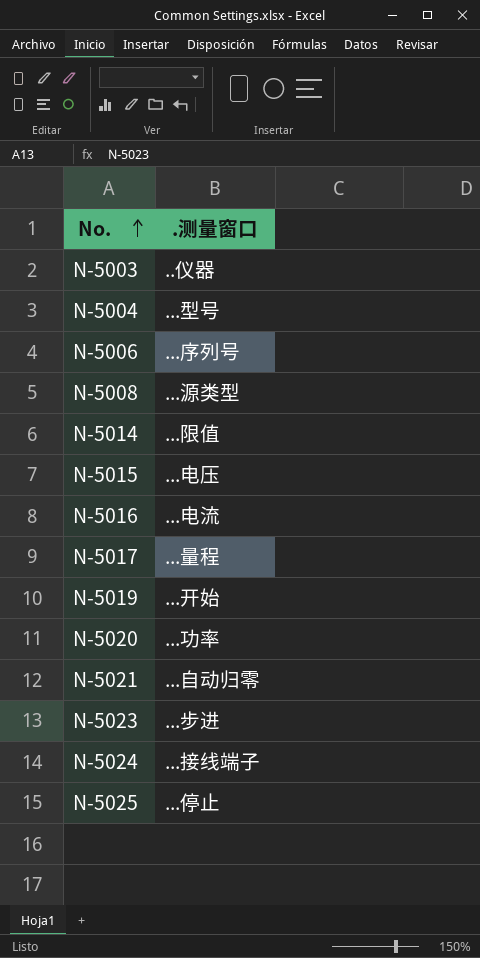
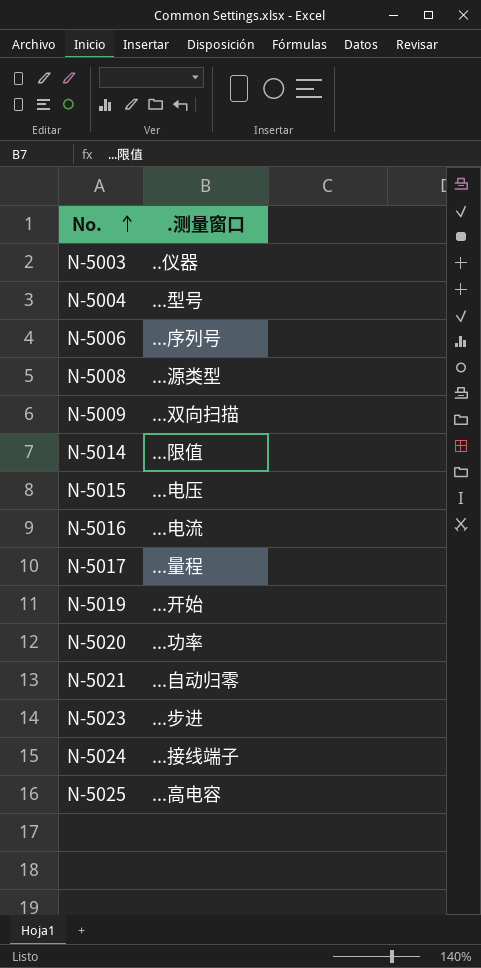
row N-5009: none -> ...双向扫描
N-5025 | .测量窗口: ...停止 -> ...高电容

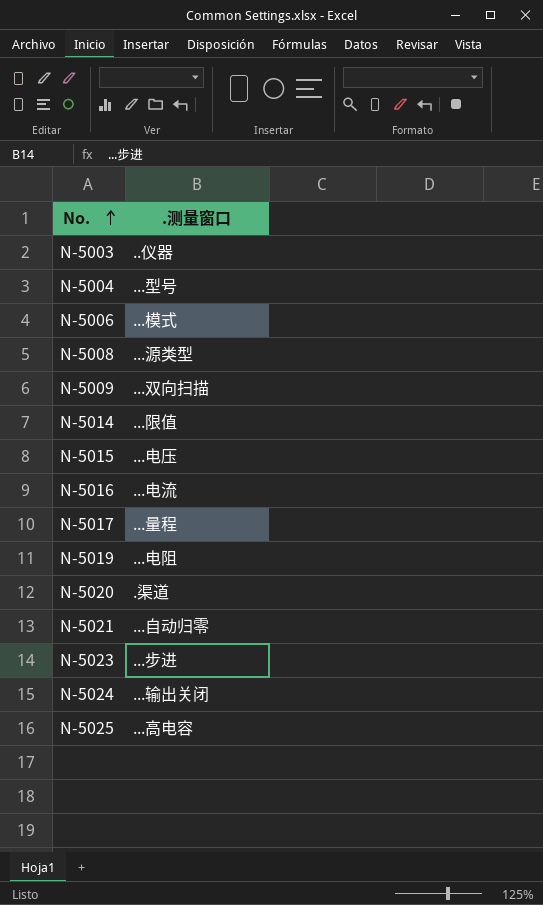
N-5006 | .测量窗口: ...序列号 -> ...模式
N-5019 | .测量窗口: ...开始 -> ...电阻
N-5020 | .测量窗口: ...功率 -> .渠道
N-5024 | .测量窗口: ...接线端子 -> ...输出关闭

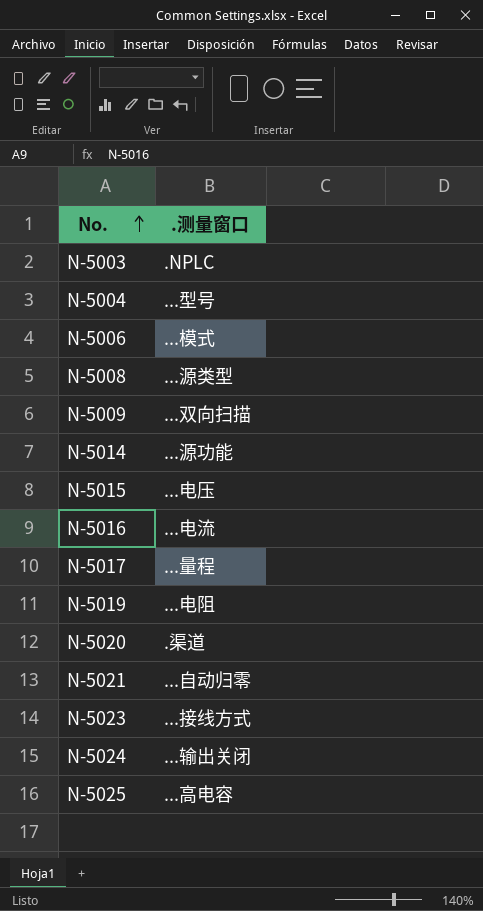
N-5003 | .测量窗口: ..仪器 -> .NPLC
N-5014 | .测量窗口: ...限值 -> ...源功能
N-5023 | .测量窗口: ...步进 -> ...接线方式

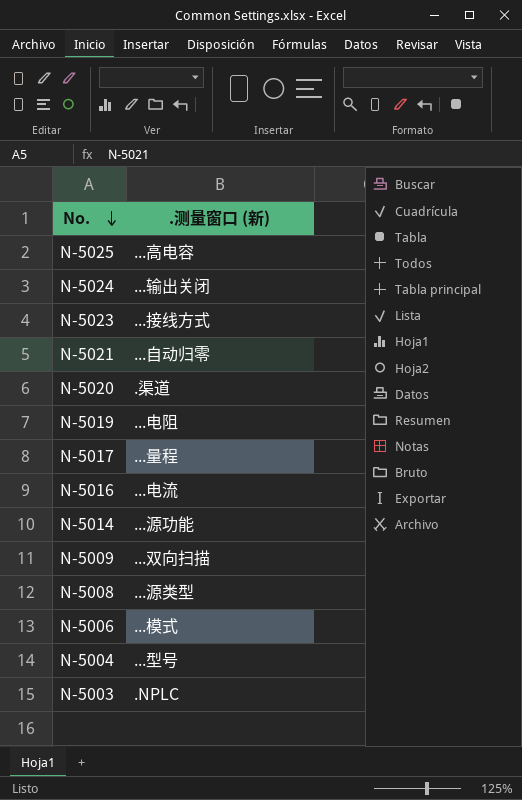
row order: No. ascending -> No. descending
column name: .测量窗口 -> .测量窗口 (新)
row N-5015: ...电压 -> none

